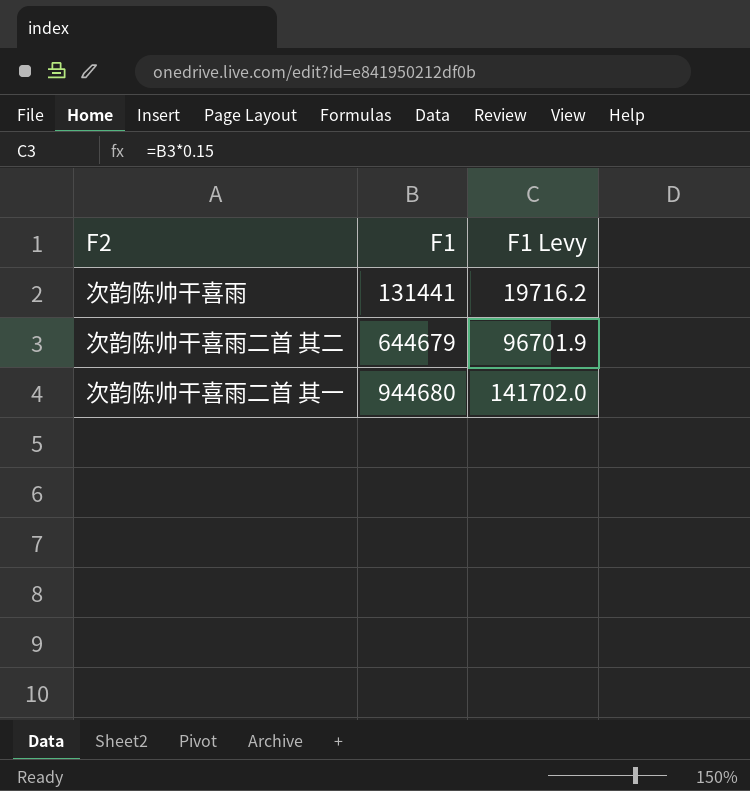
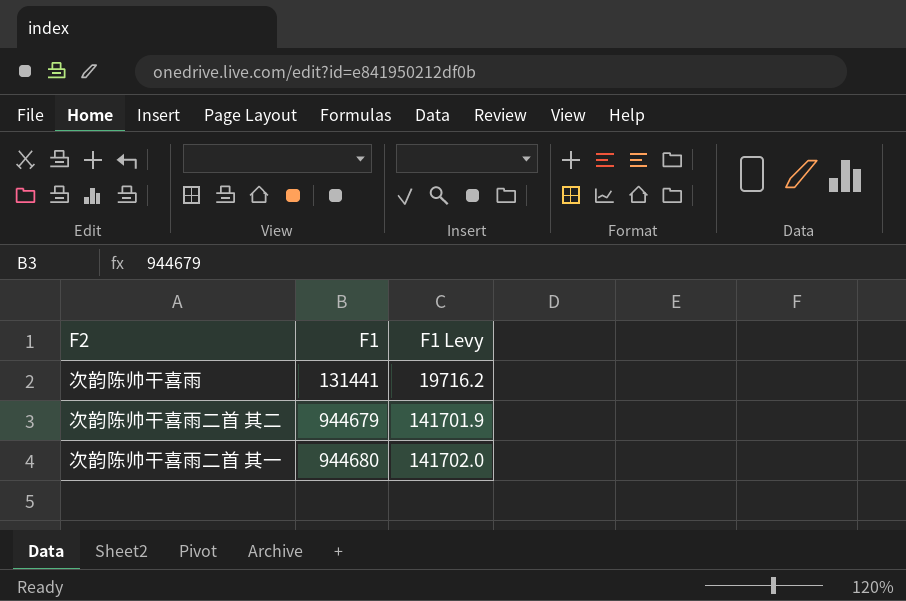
次韵陈帅干喜雨二首 其二 | F1: 644679 -> 944679
次韵陈帅干喜雨二首 其二 | F1 Levy: 96701.9 -> 141701.9

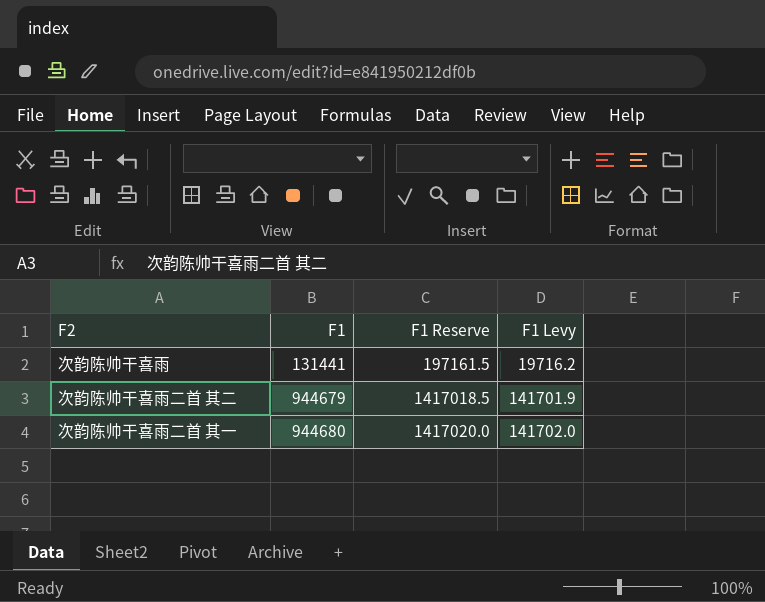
column F1 Reserve | formula: none -> [F1] * 1.5

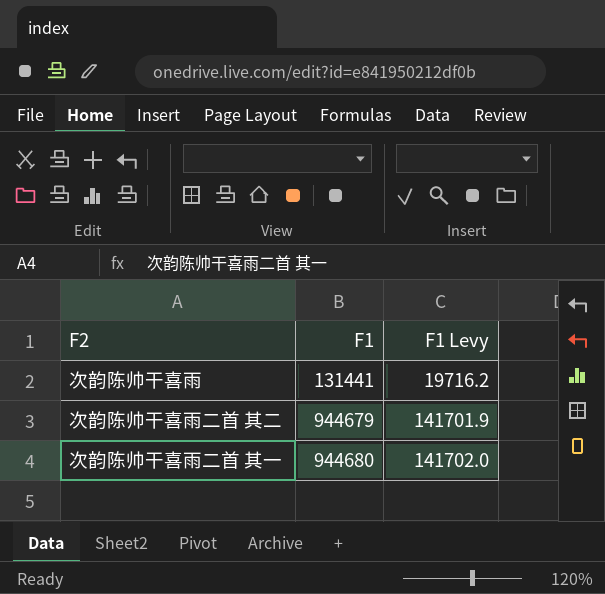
column F1 Reserve | formula: [F1] * 1.5 -> none

